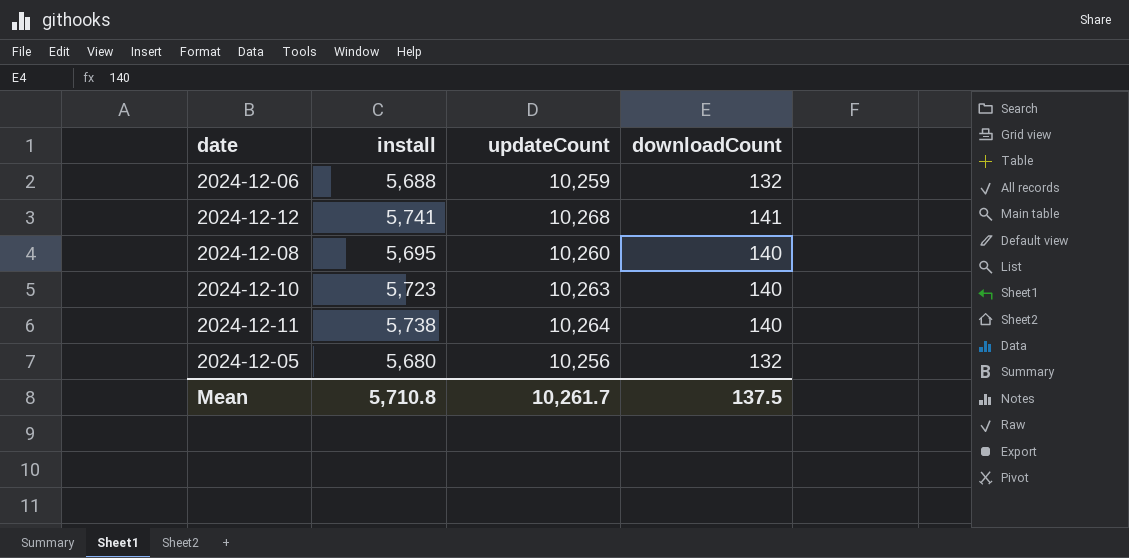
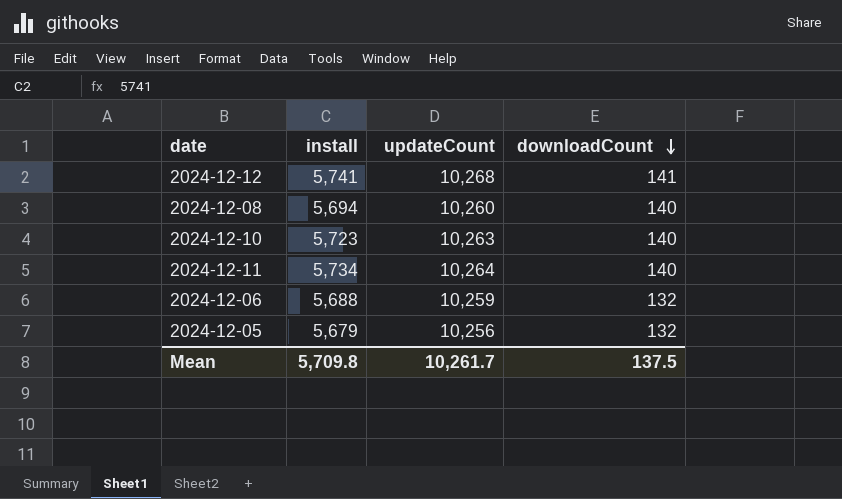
row order: none -> downloadCount descending
2024-12-08 | install: 5,695 -> 5,694
2024-12-11 | install: 5,738 -> 5,734
2024-12-05 | install: 5,680 -> 5,679
Mean | install: 5,710.8 -> 5,709.8

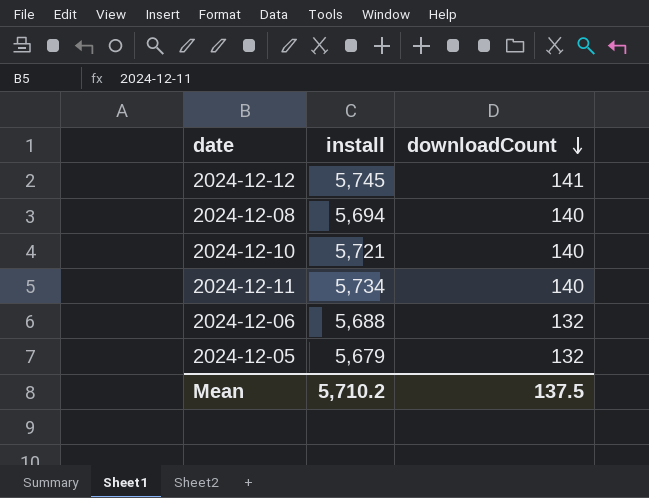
column updateCount | position: 3 -> none
2024-12-12 | install: 5,741 -> 5,745
2024-12-10 | install: 5,723 -> 5,721
Mean | install: 5,709.8 -> 5,710.2

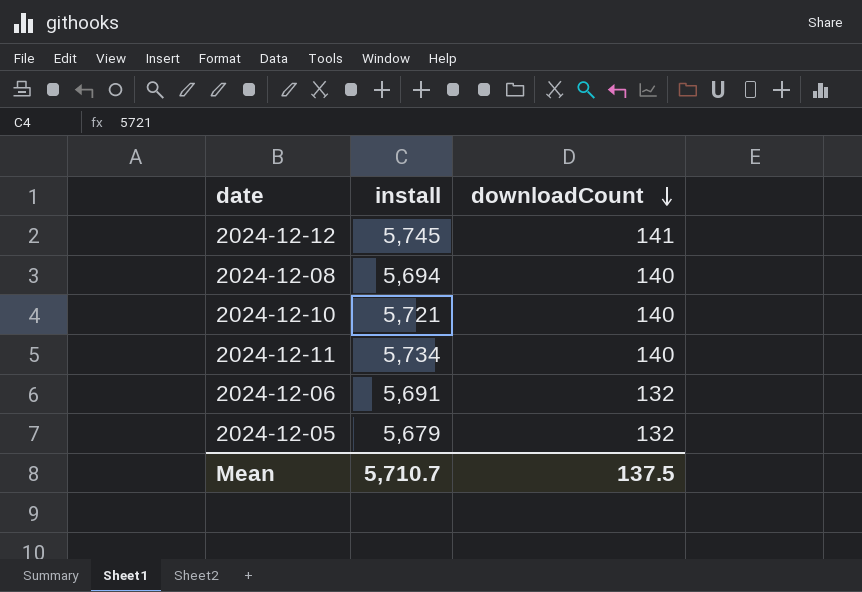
2024-12-06 | install: 5,688 -> 5,691
Mean | install: 5,710.2 -> 5,710.7

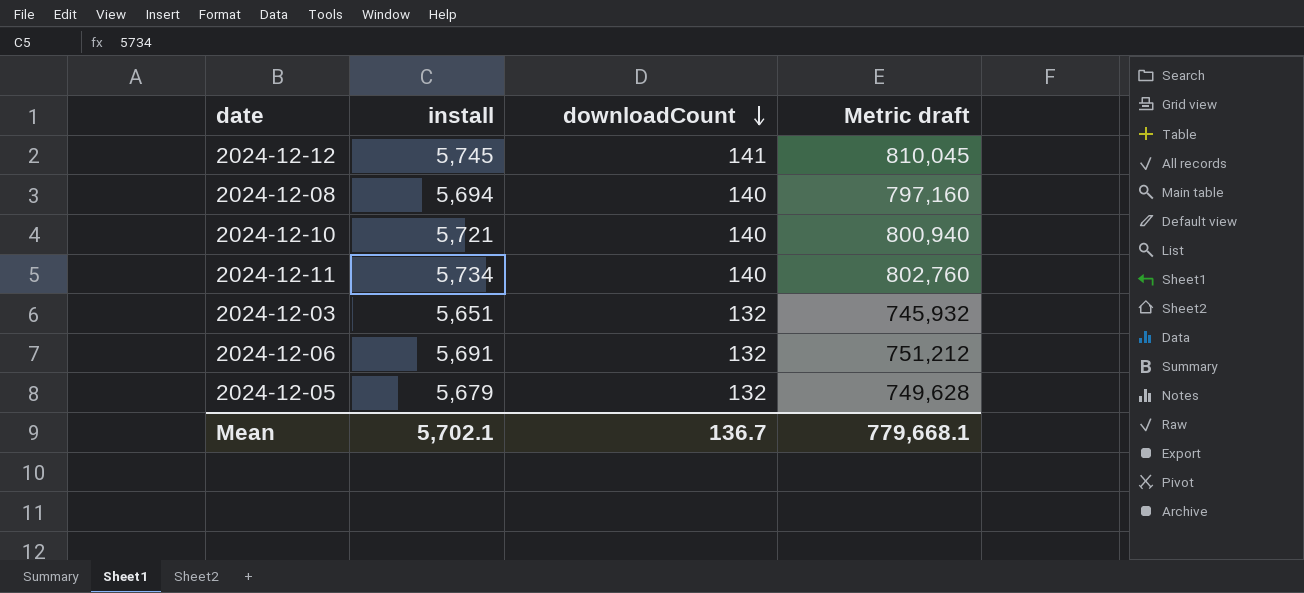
column Metric draft | formula: none -> [install] * [downloadCount]
row 2024-12-03: none -> 5,651 | 132 | 745,932
Mean | install: 5,710.7 -> 5,702.1
Mean | downloadCount: 137.5 -> 136.7

